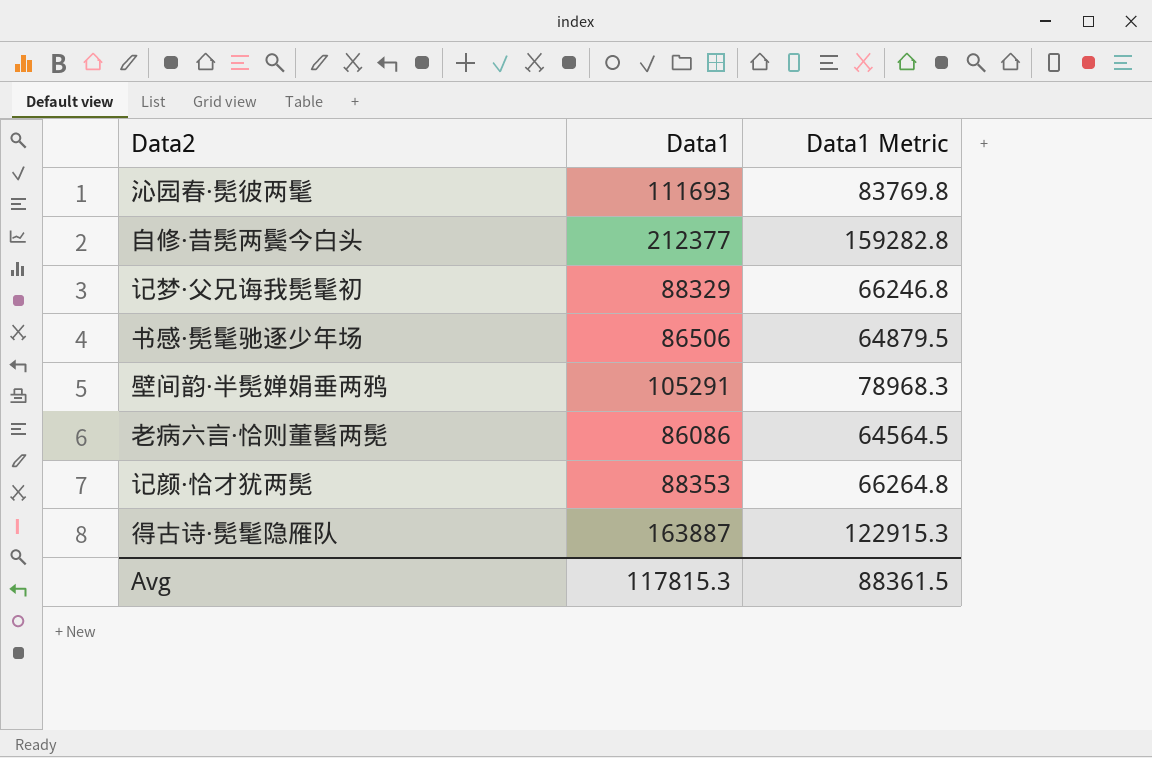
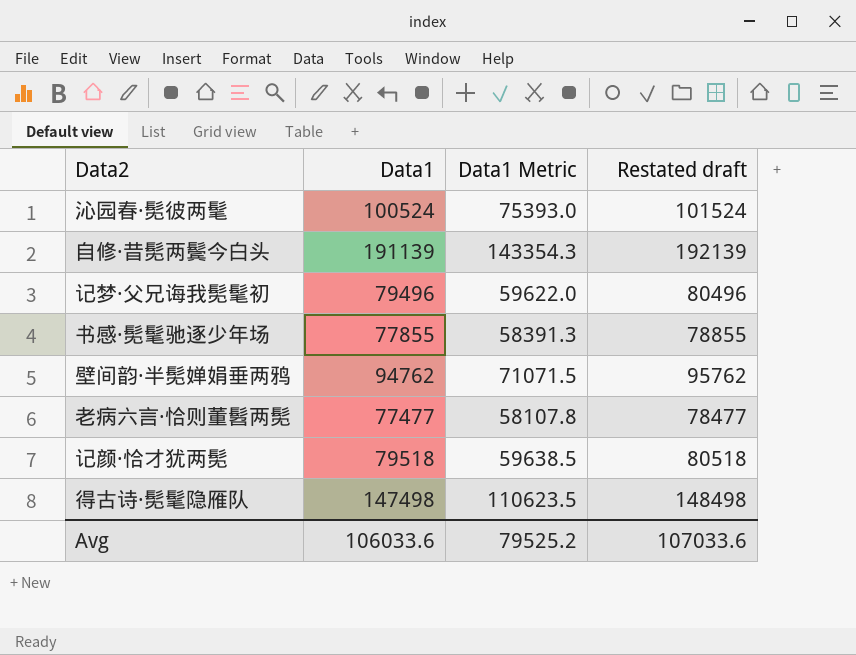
column Restated draft | formula: none -> [Data1] + 1000
沁园春·髧彼两髦 | Data1: 111693 -> 100524
沁园春·髧彼两髦 | Data1 Metric: 83769.8 -> 75393.0
自修·昔髧两鬓今白头 | Data1: 212377 -> 191139
自修·昔髧两鬓今白头 | Data1 Metric: 159282.8 -> 143354.3
记梦·父兄诲我髧髦初 | Data1: 88329 -> 79496
记梦·父兄诲我髧髦初 | Data1 Metric: 66246.8 -> 59622.0
书感·髧髦驰逐少年场 | Data1: 86506 -> 77855
书感·髧髦驰逐少年场 | Data1 Metric: 64879.5 -> 58391.3
壁间韵·半髧婵娟垂两鸦 | Data1: 105291 -> 94762
壁间韵·半髧婵娟垂两鸦 | Data1 Metric: 78968.3 -> 71071.5
老病六言·恰则董髫两髧 | Data1: 86086 -> 77477
老病六言·恰则董髫两髧 | Data1 Metric: 64564.5 -> 58107.8
记颜·恰才犹两髧 | Data1: 88353 -> 79518
记颜·恰才犹两髧 | Data1 Metric: 66264.8 -> 59638.5
得古诗·髧髦隐雁队 | Data1: 163887 -> 147498
得古诗·髧髦隐雁队 | Data1 Metric: 122915.3 -> 110623.5
Avg | Data1: 117815.3 -> 106033.6
Avg | Data1 Metric: 88361.5 -> 79525.2

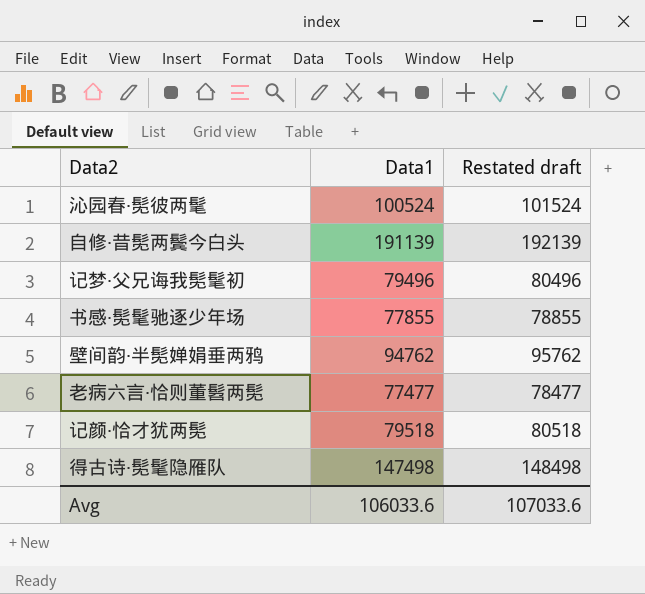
column Data1 Metric | formula: [Data1] * 0.75 -> none

